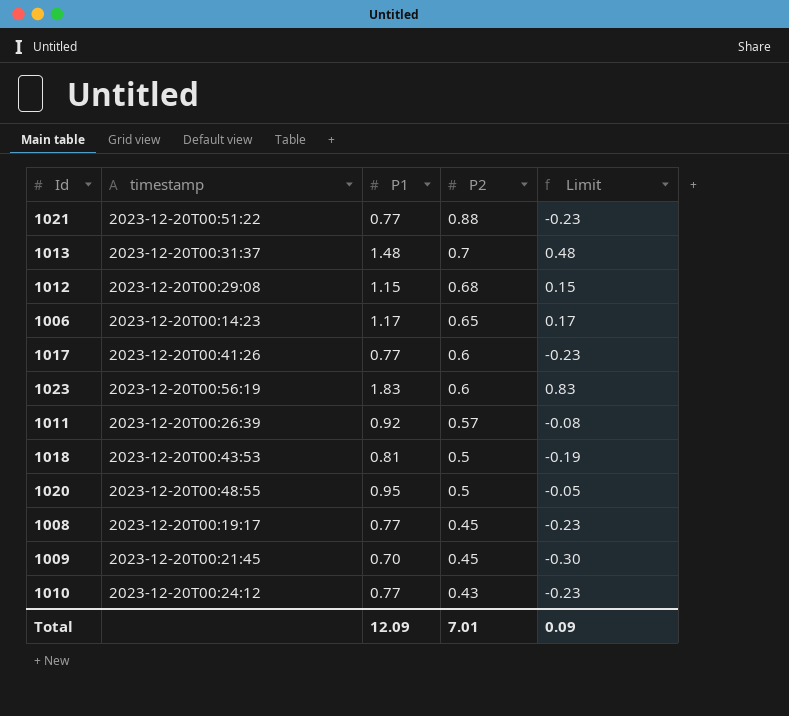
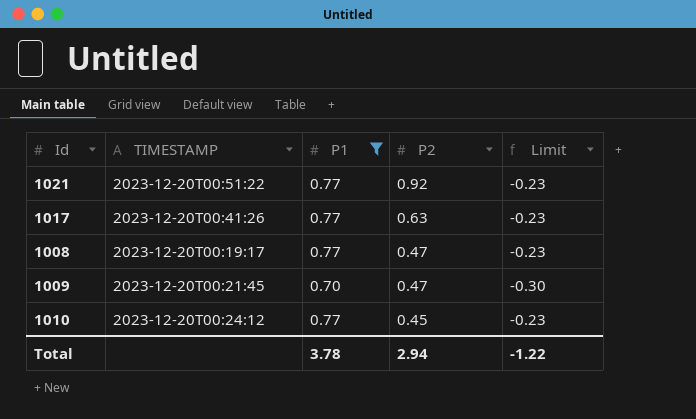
filter: none -> P1 <= 0.77
column name: timestamp -> TIMESTAMP
1021 | P2: 0.88 -> 0.92
1017 | P2: 0.6 -> 0.63
1008 | P2: 0.45 -> 0.47
1009 | P2: 0.45 -> 0.47
1010 | P2: 0.43 -> 0.45
Total | P1: 12.09 -> 3.78
Total | P2: 7.01 -> 2.94
Total | Limit: 0.09 -> -1.22

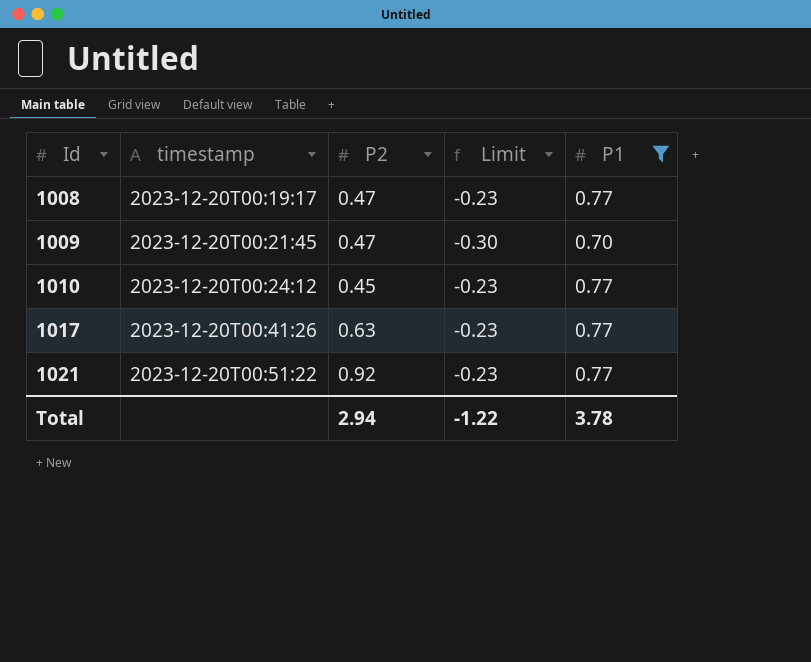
row order: P2 descending -> Id ascending
column name: TIMESTAMP -> timestamp
column P1 | position: 3 -> 5

